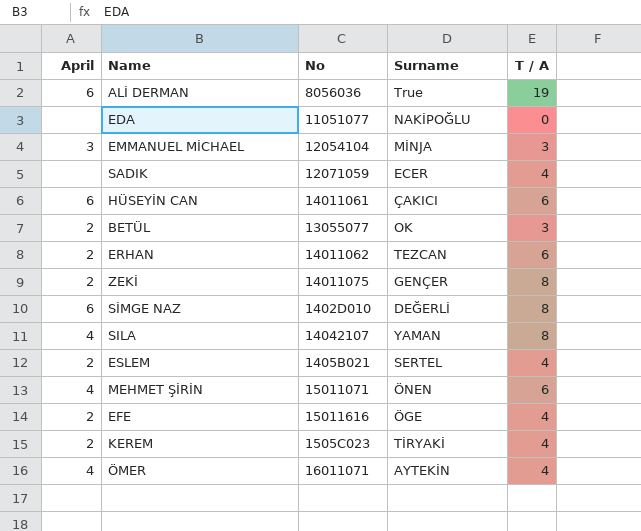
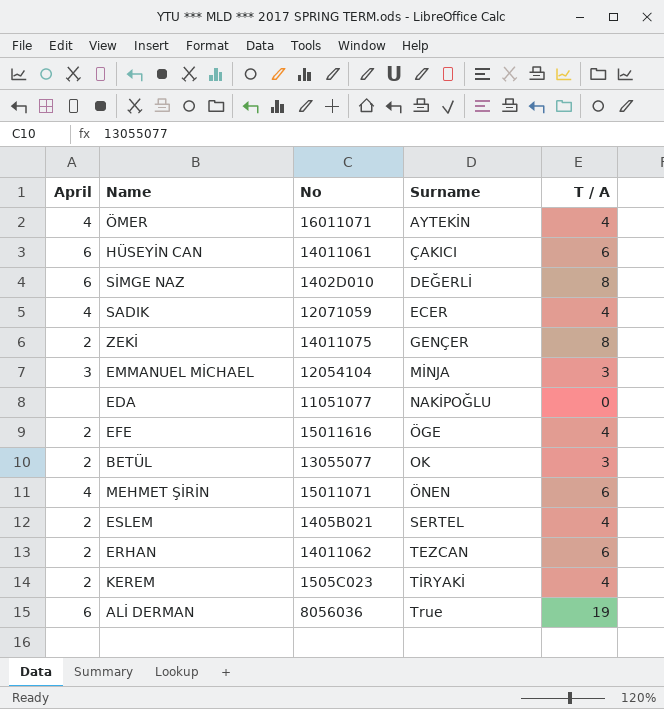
row order: none -> Surname ascending
row SILA: 4 | 14042107 | YAMAN | 8 -> none
SADIK | April: none -> 4

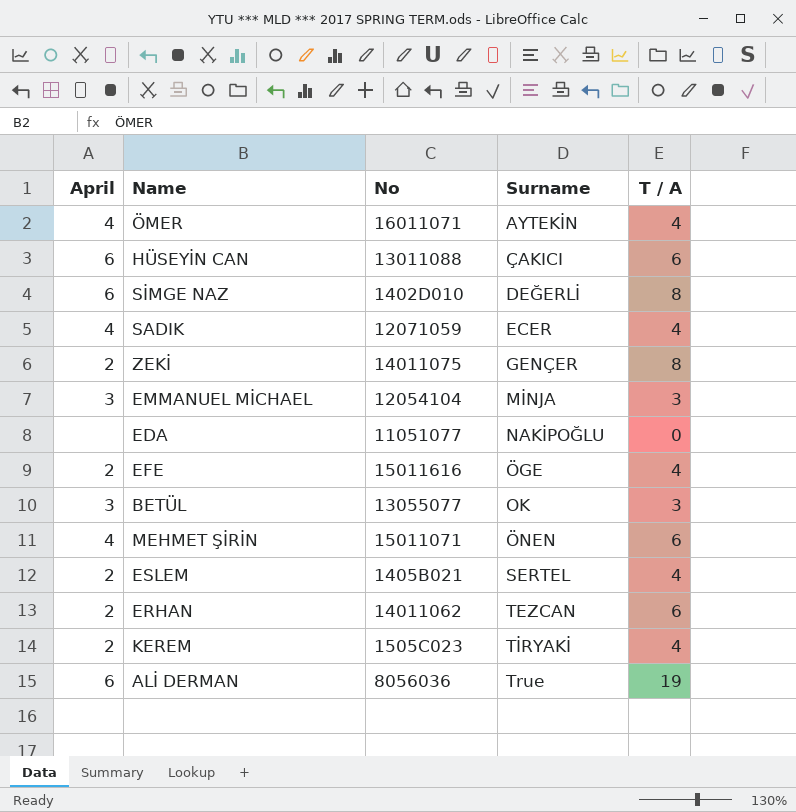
HÜSEYİN CAN | No: 14011061 -> 13011088
BETÜL | April: 2 -> 3

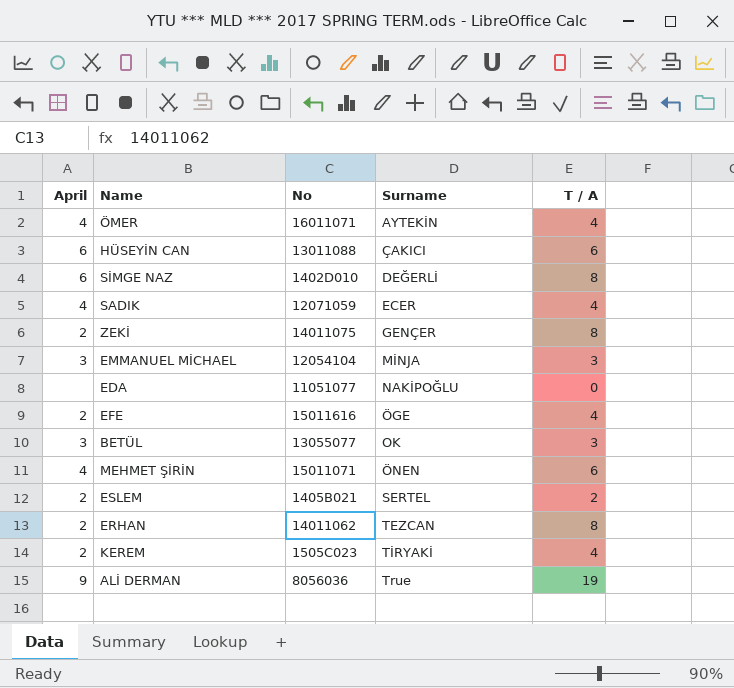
ESLEM | T / A: 4 -> 2
ERHAN | T / A: 6 -> 8
ALİ DERMAN | April: 6 -> 9

